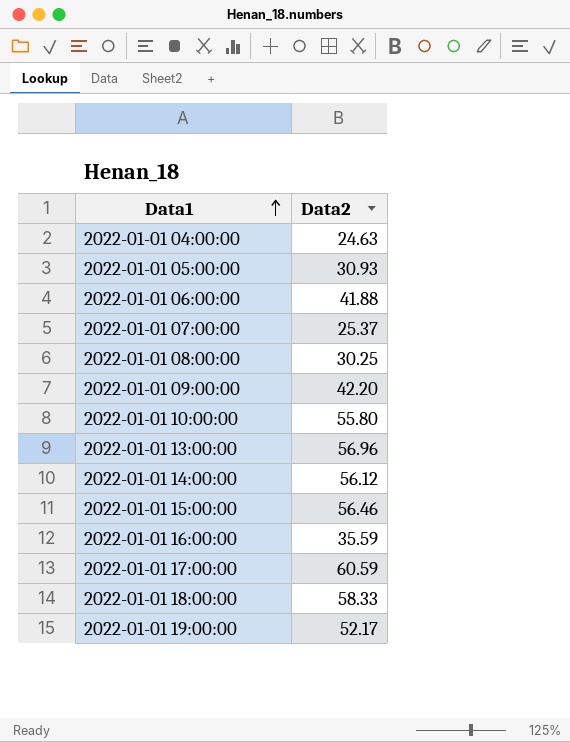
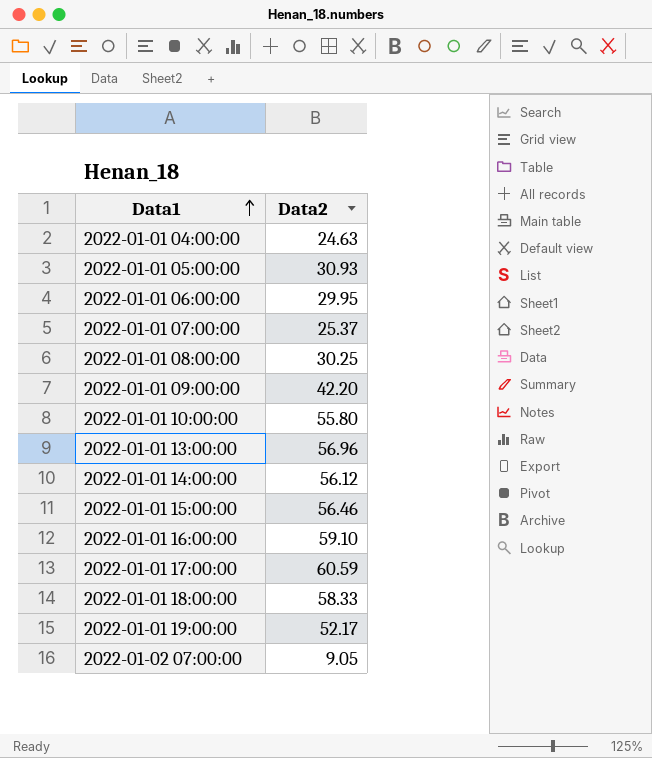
2022-01-01 06:00:00 | Data2: 41.88 -> 29.95
2022-01-01 16:00:00 | Data2: 35.59 -> 59.10
row 2022-01-02 07:00:00: none -> 9.05

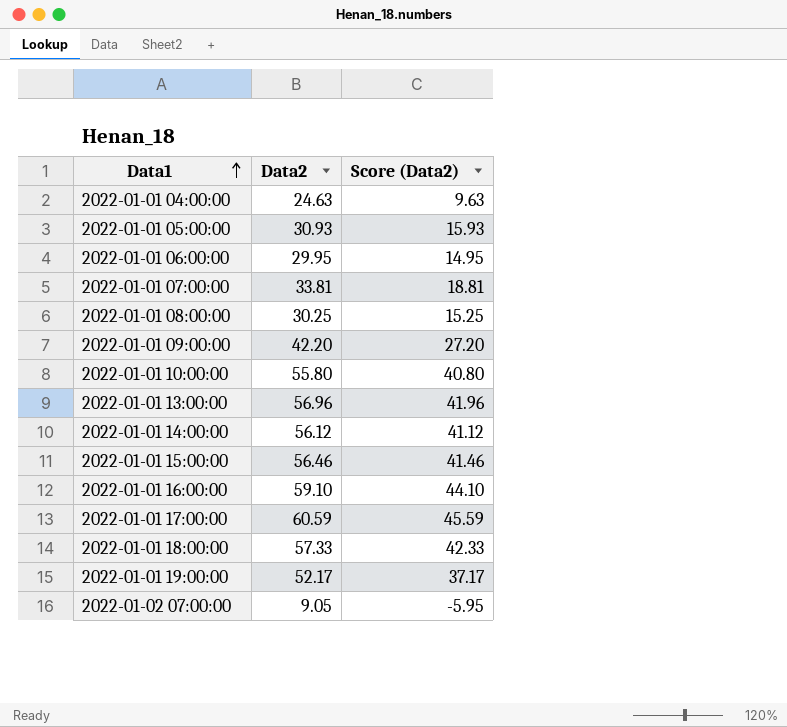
column Score (Data2) | formula: none -> [Data2] - 15
2022-01-01 07:00:00 | Data2: 25.37 -> 33.81
2022-01-01 18:00:00 | Data2: 58.33 -> 57.33

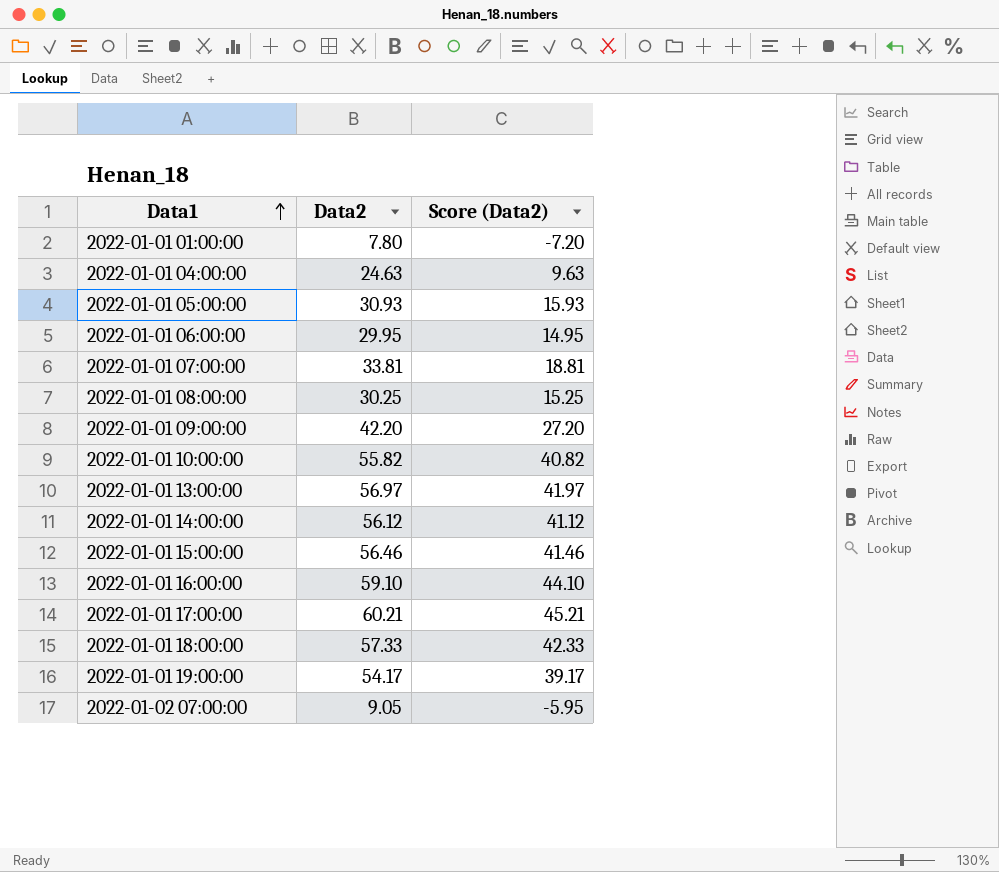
row 2022-01-01 01:00:00: none -> 7.80 | -7.20
2022-01-01 10:00:00 | Data2: 55.80 -> 55.82
2022-01-01 10:00:00 | Score (Data2): 40.80 -> 40.82
2022-01-01 13:00:00 | Data2: 56.96 -> 56.97
2022-01-01 13:00:00 | Score (Data2): 41.96 -> 41.97
2022-01-01 17:00:00 | Data2: 60.59 -> 60.21
2022-01-01 17:00:00 | Score (Data2): 45.59 -> 45.21
2022-01-01 19:00:00 | Data2: 52.17 -> 54.17
2022-01-01 19:00:00 | Score (Data2): 37.17 -> 39.17

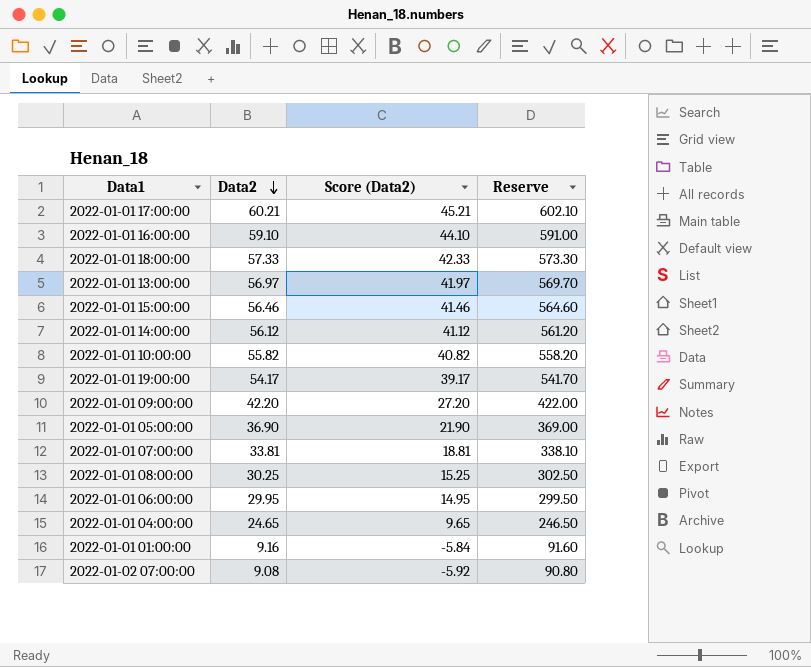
row order: Data1 ascending -> Data2 descending
column Reserve | formula: none -> [Data2] * 10
2022-01-01 05:00:00 | Data2: 30.93 -> 36.90
2022-01-01 05:00:00 | Score (Data2): 15.93 -> 21.90
2022-01-01 04:00:00 | Data2: 24.63 -> 24.65
2022-01-01 04:00:00 | Score (Data2): 9.63 -> 9.65
2022-01-01 01:00:00 | Data2: 7.80 -> 9.16
2022-01-01 01:00:00 | Score (Data2): -7.20 -> -5.84
2022-01-02 07:00:00 | Data2: 9.05 -> 9.08
2022-01-02 07:00:00 | Score (Data2): -5.95 -> -5.92

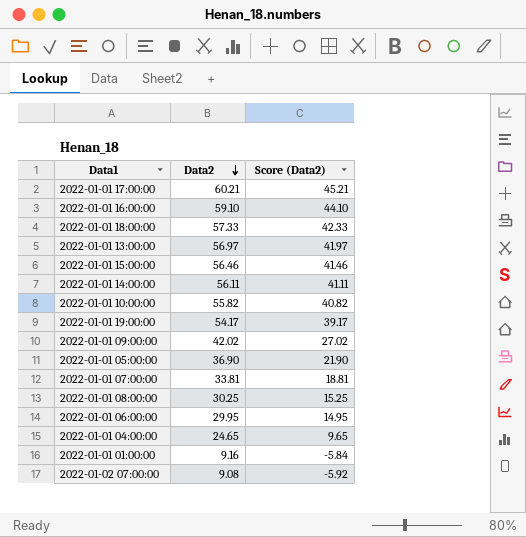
column Reserve | formula: [Data2] * 10 -> none
2022-01-01 14:00:00 | Data2: 56.12 -> 56.11
2022-01-01 14:00:00 | Score (Data2): 41.12 -> 41.11
2022-01-01 09:00:00 | Data2: 42.20 -> 42.02
2022-01-01 09:00:00 | Score (Data2): 27.20 -> 27.02

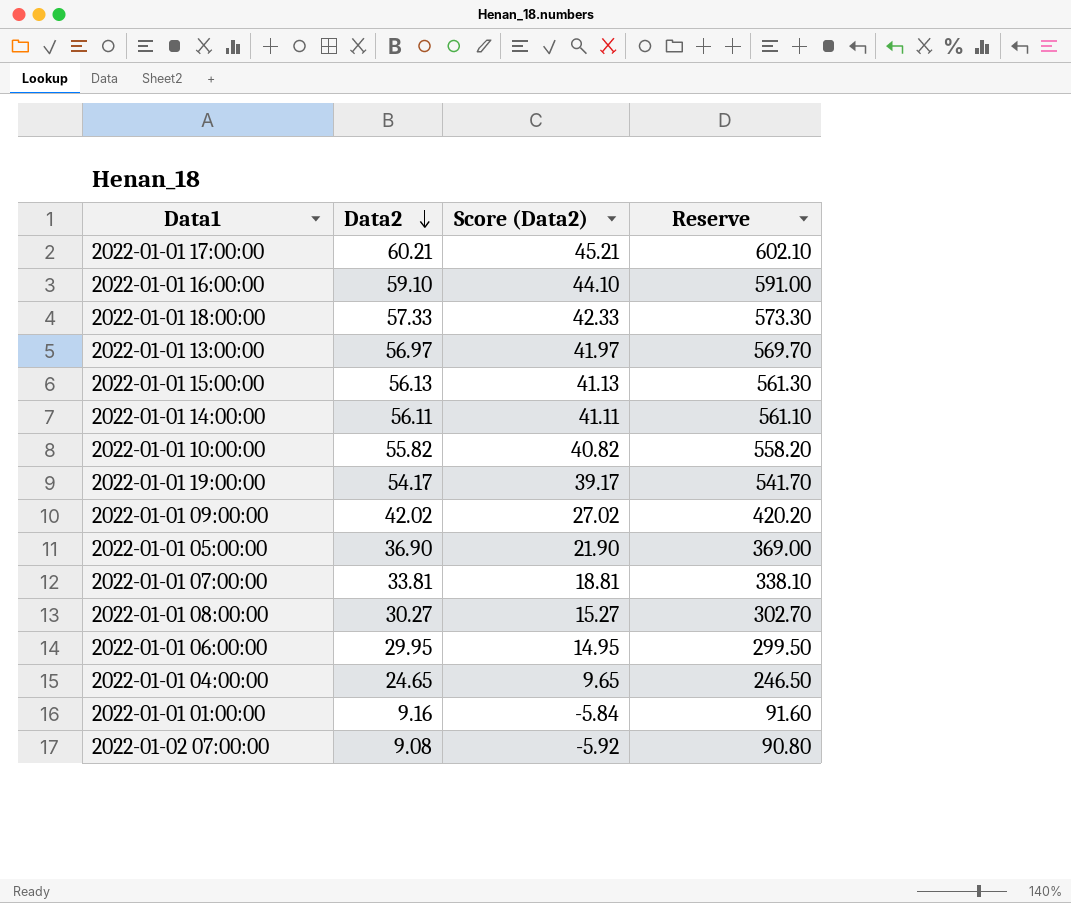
column Reserve | formula: none -> [Data2] * 10
2022-01-01 15:00:00 | Data2: 56.46 -> 56.13
2022-01-01 15:00:00 | Score (Data2): 41.46 -> 41.13
2022-01-01 08:00:00 | Data2: 30.25 -> 30.27
2022-01-01 08:00:00 | Score (Data2): 15.25 -> 15.27

